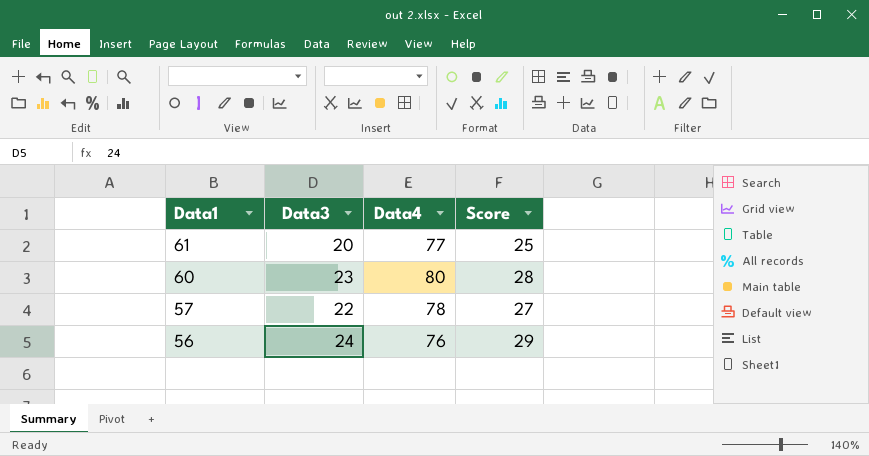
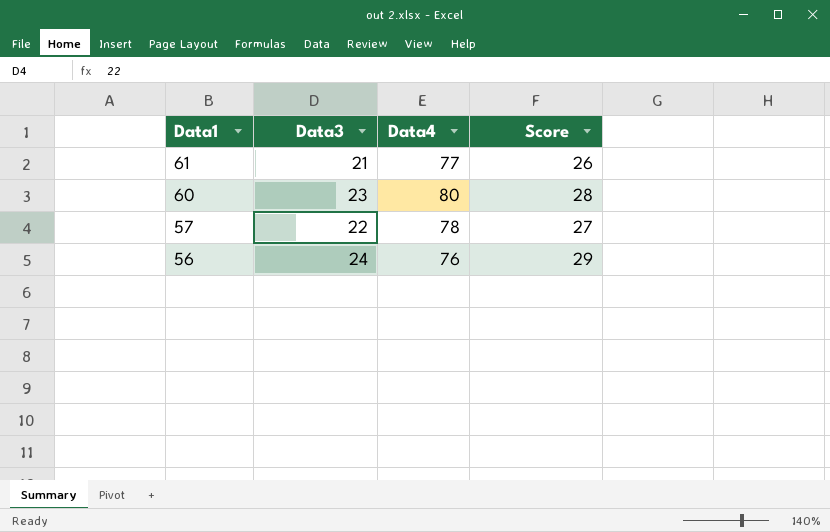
61 | Data3: 20 -> 21
61 | Score: 25 -> 26

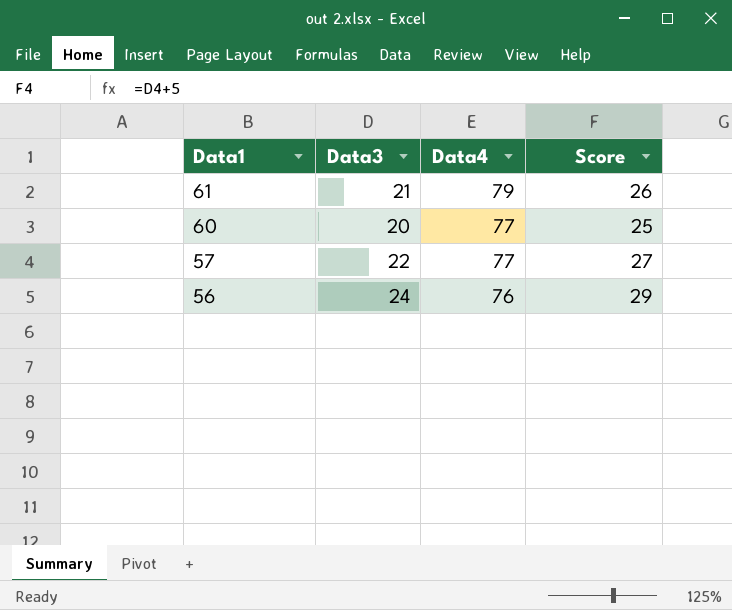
61 | Data4: 77 -> 79
60 | Data3: 23 -> 20
60 | Data4: 80 -> 77
60 | Score: 28 -> 25
57 | Data4: 78 -> 77

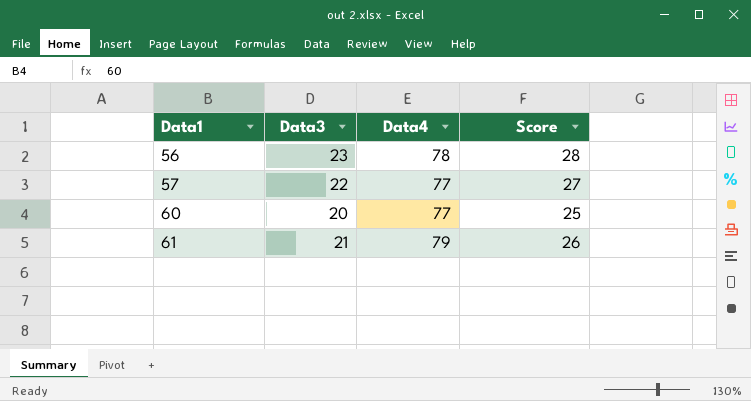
row order: Data1 descending -> Data1 ascending
56 | Data3: 24 -> 23
56 | Data4: 76 -> 78
56 | Score: 29 -> 28

